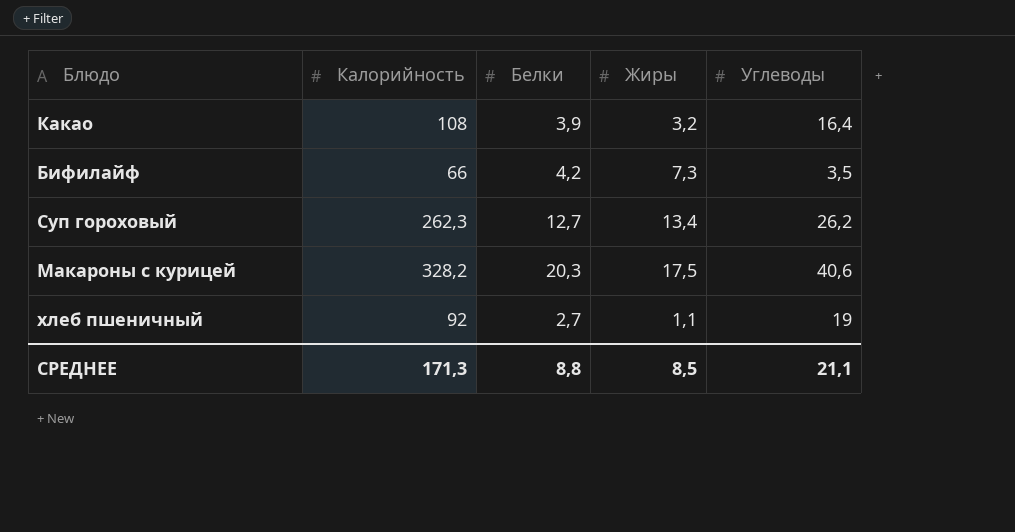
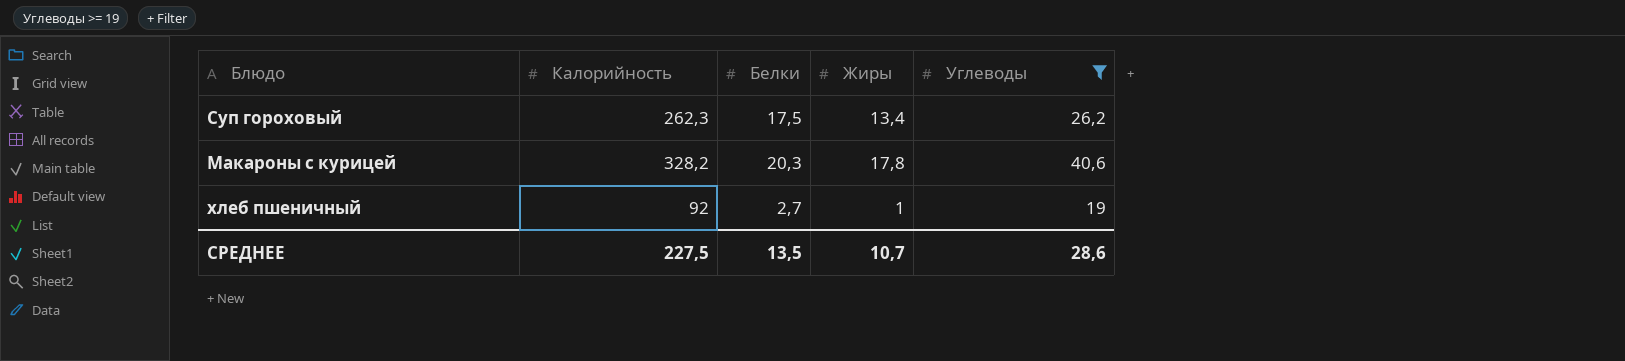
filter: none -> Углеводы >= 19
Суп гороховый | Белки: 12,7 -> 17,5
Макароны с курицей | Жиры: 17,5 -> 17,8
хлеб пшеничный | Жиры: 1,1 -> 1
СРЕДНЕЕ | Калорийность: 171,3 -> 227,5
СРЕДНЕЕ | Белки: 8,8 -> 13,5
СРЕДНЕЕ | Жиры: 8,5 -> 10,7
СРЕДНЕЕ | Углеводы: 21,1 -> 28,6

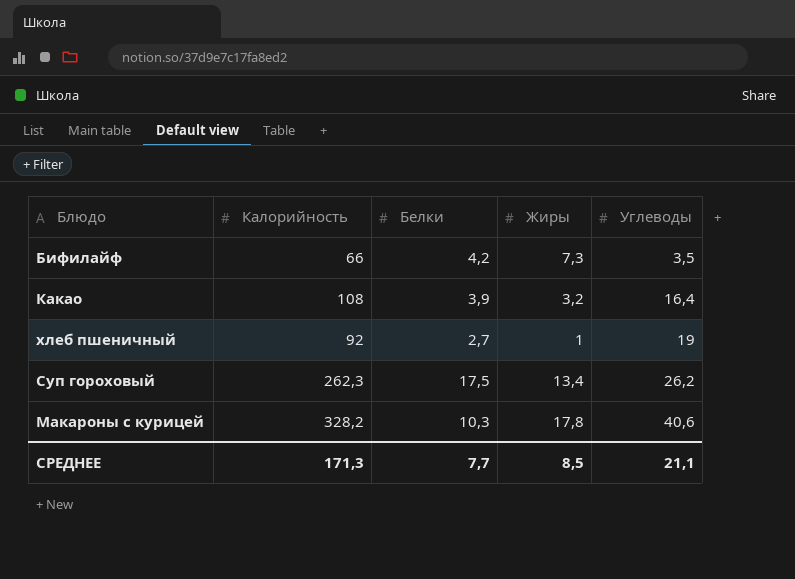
filter: Углеводы >= 19 -> none
row order: none -> Углеводы ascending
Макароны с курицей | Белки: 20,3 -> 10,3
СРЕДНЕЕ | Калорийность: 227,5 -> 171,3
СРЕДНЕЕ | Белки: 13,5 -> 7,7
СРЕДНЕЕ | Жиры: 10,7 -> 8,5
СРЕДНЕЕ | Углеводы: 28,6 -> 21,1

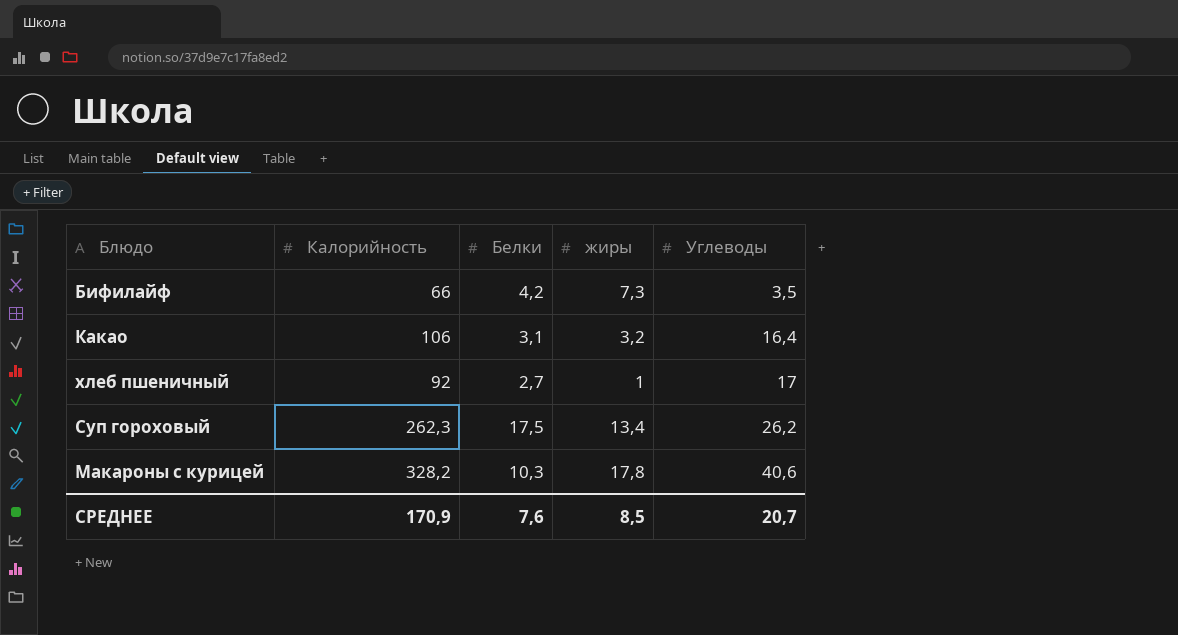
column name: Жиры -> жиры
Какао | Калорийность: 108 -> 106
Какао | Белки: 3,9 -> 3,1
хлеб пшеничный | Углеводы: 19 -> 17
СРЕДНЕЕ | Калорийность: 171,3 -> 170,9
СРЕДНЕЕ | Белки: 7,7 -> 7,6
СРЕДНЕЕ | Углеводы: 21,1 -> 20,7

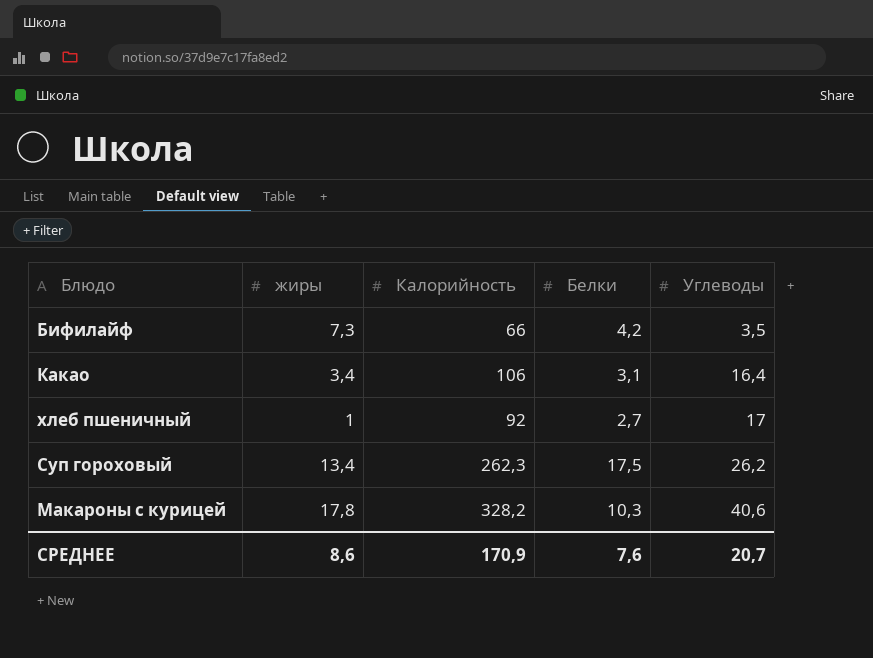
column жиры | position: 4 -> 2
Какао | жиры: 3,2 -> 3,4
СРЕДНЕЕ | жиры: 8,5 -> 8,6

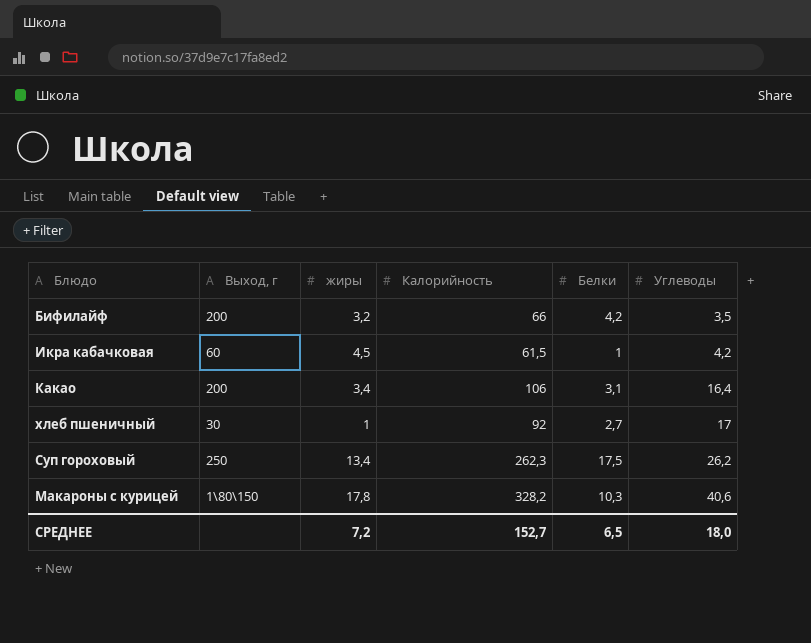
column Выход, г | position: none -> 2
Бифилайф | жиры: 7,3 -> 3,2
row Икра кабачковая: none -> 60 | 4,5 | 61,5 | 1 | 4,2
СРЕДНЕЕ | жиры: 8,6 -> 7,2
СРЕДНЕЕ | Калорийность: 170,9 -> 152,7
СРЕДНЕЕ | Белки: 7,6 -> 6,5
СРЕДНЕЕ | Углеводы: 20,7 -> 18,0

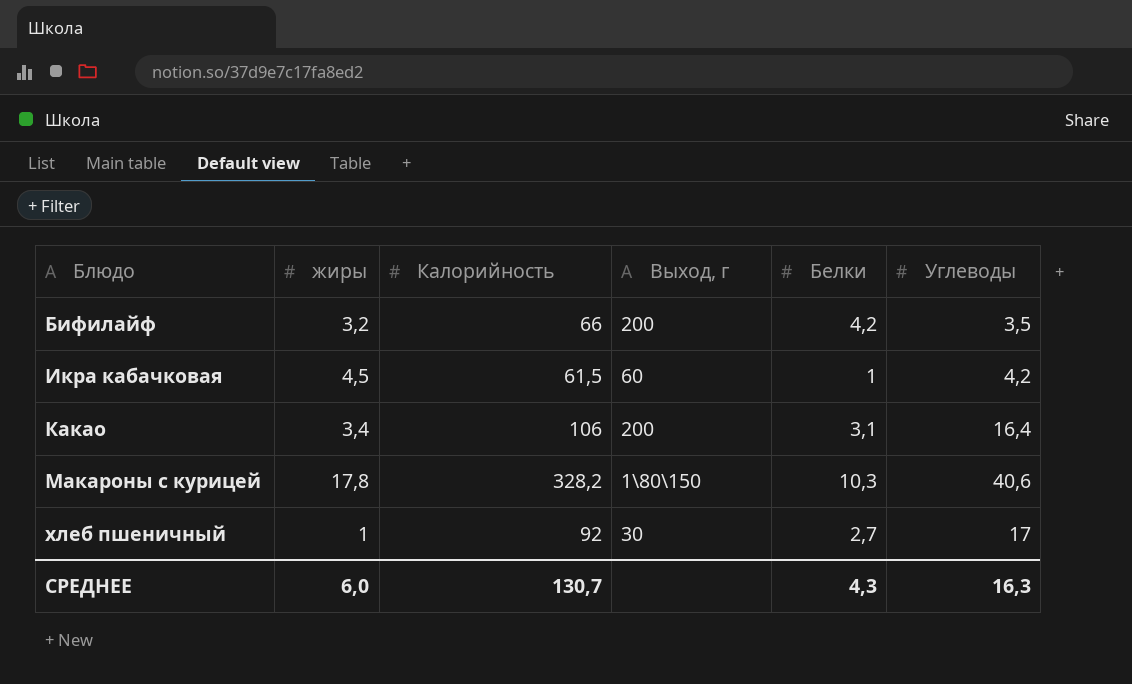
row order: Углеводы ascending -> Блюдо ascending
column Выход, г | position: 2 -> 4
row Суп гороховый: 250 | 13,4 | 262,3 | 17,5 | 26,2 -> none
СРЕДНЕЕ | жиры: 7,2 -> 6,0
СРЕДНЕЕ | Калорийность: 152,7 -> 130,7
СРЕДНЕЕ | Белки: 6,5 -> 4,3
СРЕДНЕЕ | Углеводы: 18,0 -> 16,3

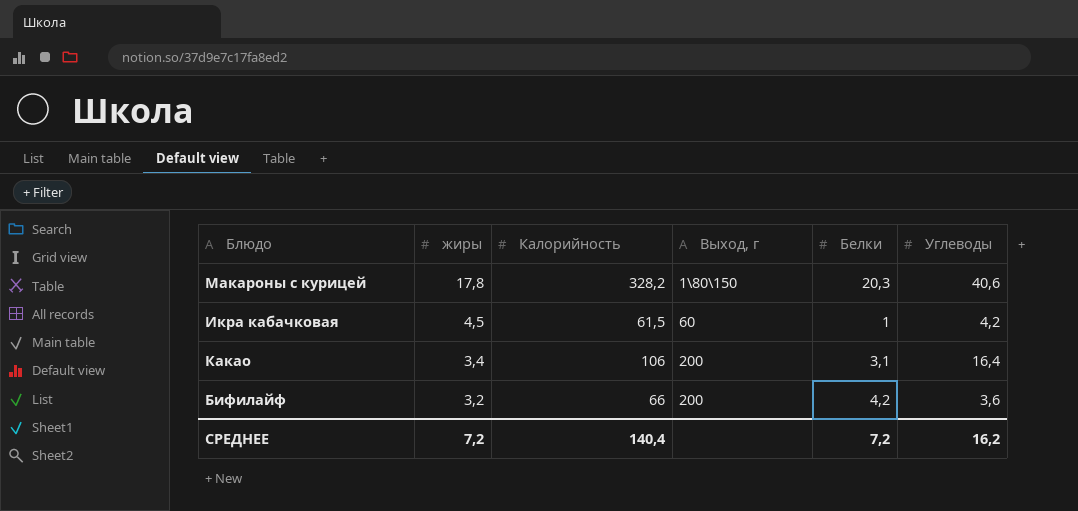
row order: Блюдо ascending -> жиры descending
row хлеб пшеничный: 1 | 92 | 30 | 2,7 | 17 -> none
Макароны с курицей | Белки: 10,3 -> 20,3
Бифилайф | Углеводы: 3,5 -> 3,6
СРЕДНЕЕ | жиры: 6,0 -> 7,2
СРЕДНЕЕ | Калорийность: 130,7 -> 140,4
СРЕДНЕЕ | Белки: 4,3 -> 7,2
СРЕДНЕЕ | Углеводы: 16,3 -> 16,2

